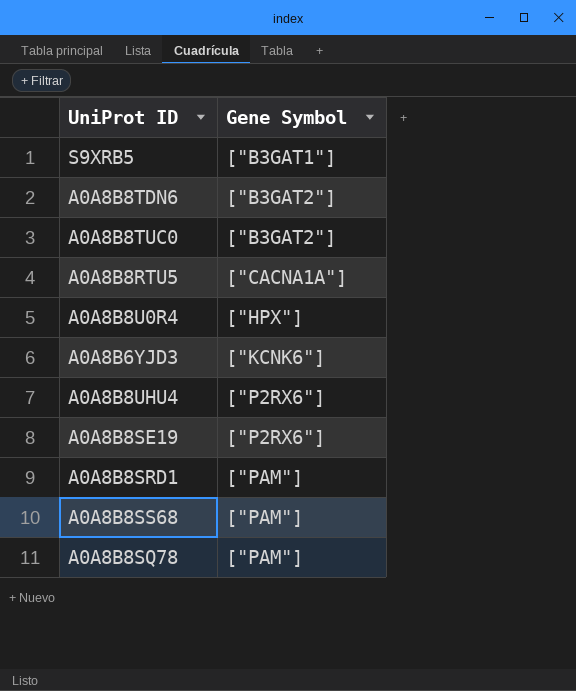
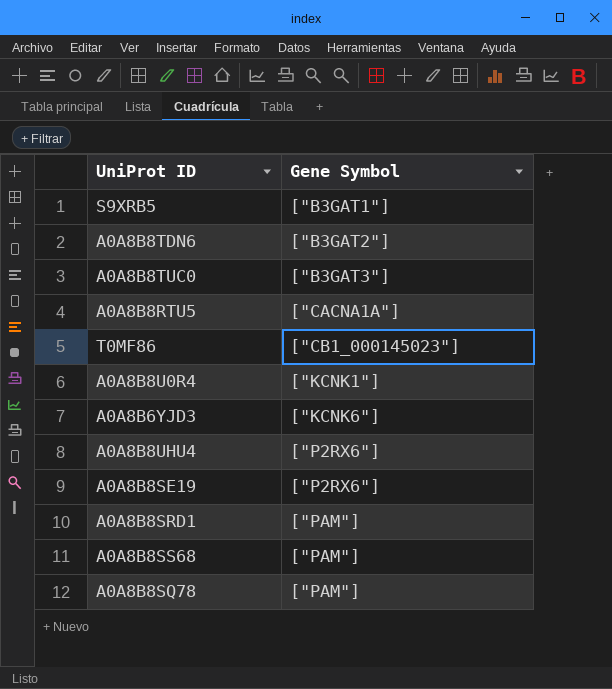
A0A8B8TUC0 | Gene Symbol: ["B3GAT2"] -> ["B3GAT3"]
row T0MF86: none -> ["CB1_000145023"]
A0A8B8U0R4 | Gene Symbol: ["HPX"] -> ["KCNK1"]

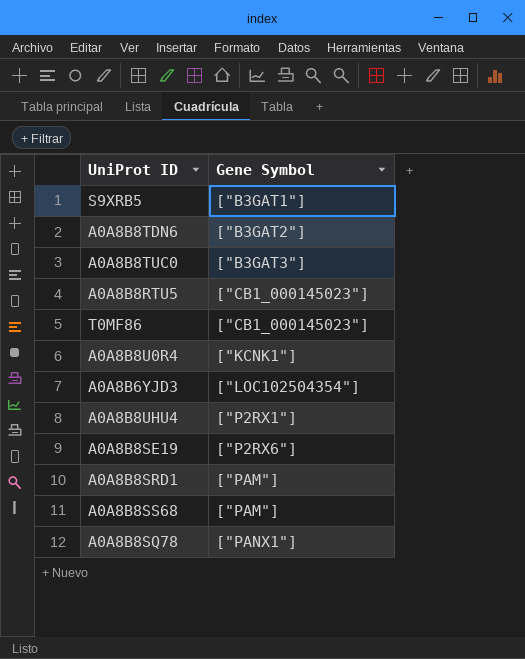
A0A8B8RTU5 | Gene Symbol: ["CACNA1A"] -> ["CB1_000145023"]
A0A8B6YJD3 | Gene Symbol: ["KCNK6"] -> ["LOC102504354"]
A0A8B8UHU4 | Gene Symbol: ["P2RX6"] -> ["P2RX1"]
A0A8B8SQ78 | Gene Symbol: ["PAM"] -> ["PANX1"]

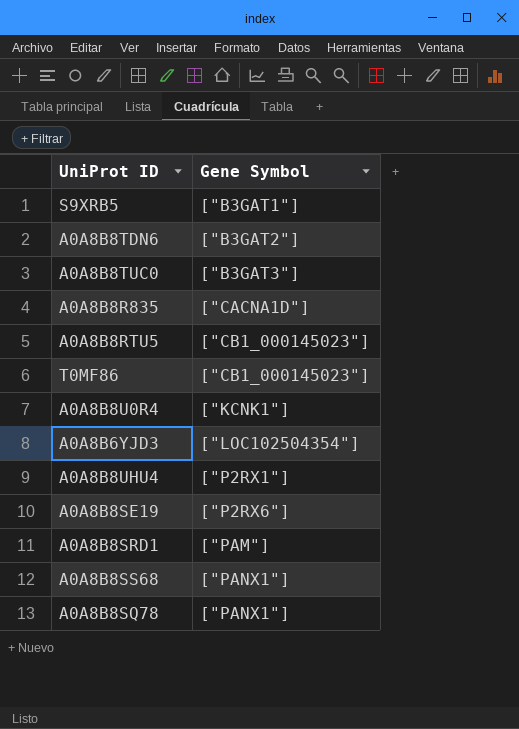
row A0A8B8R835: none -> ["CACNA1D"]
A0A8B8SS68 | Gene Symbol: ["PAM"] -> ["PANX1"]

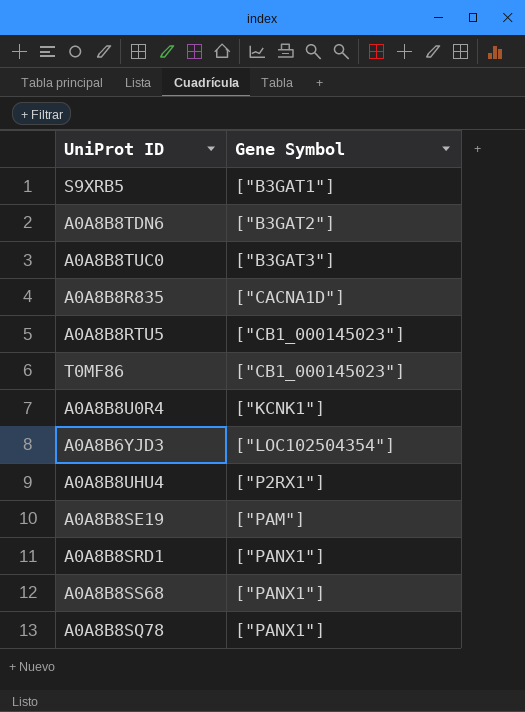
A0A8B8SE19 | Gene Symbol: ["P2RX6"] -> ["PAM"]
A0A8B8SRD1 | Gene Symbol: ["PAM"] -> ["PANX1"]

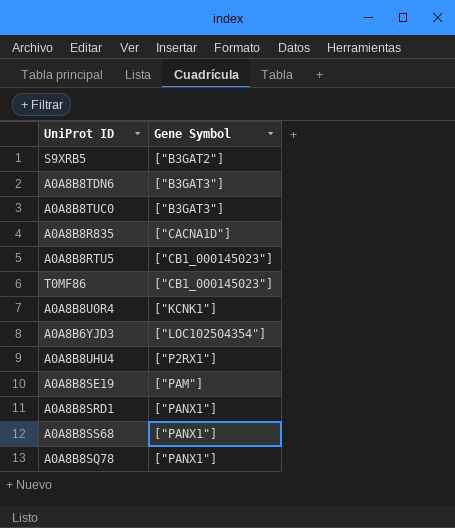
S9XRB5 | Gene Symbol: ["B3GAT1"] -> ["B3GAT2"]
A0A8B8TDN6 | Gene Symbol: ["B3GAT2"] -> ["B3GAT3"]

